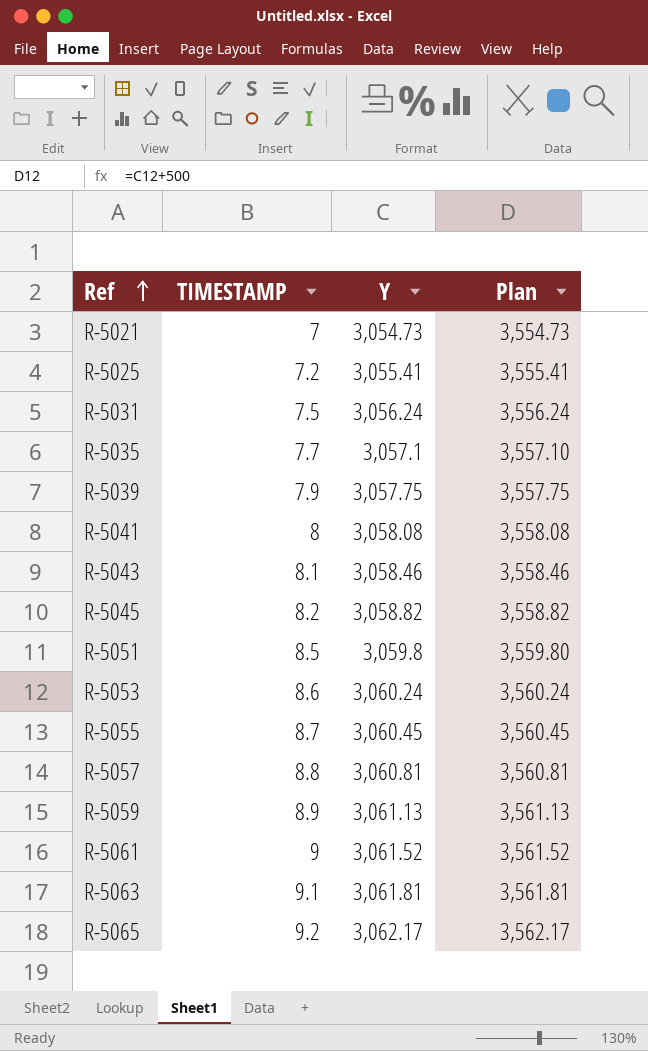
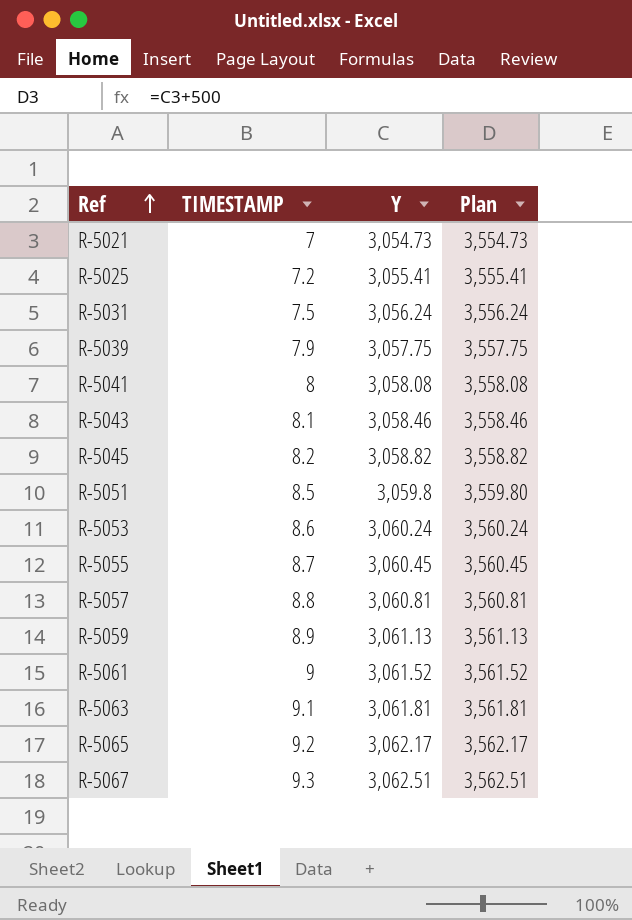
row R-5035: 7.7 | 3,057.1 | 3,557.10 -> none
row R-5067: none -> 9.3 | 3,062.51 | 3,562.51

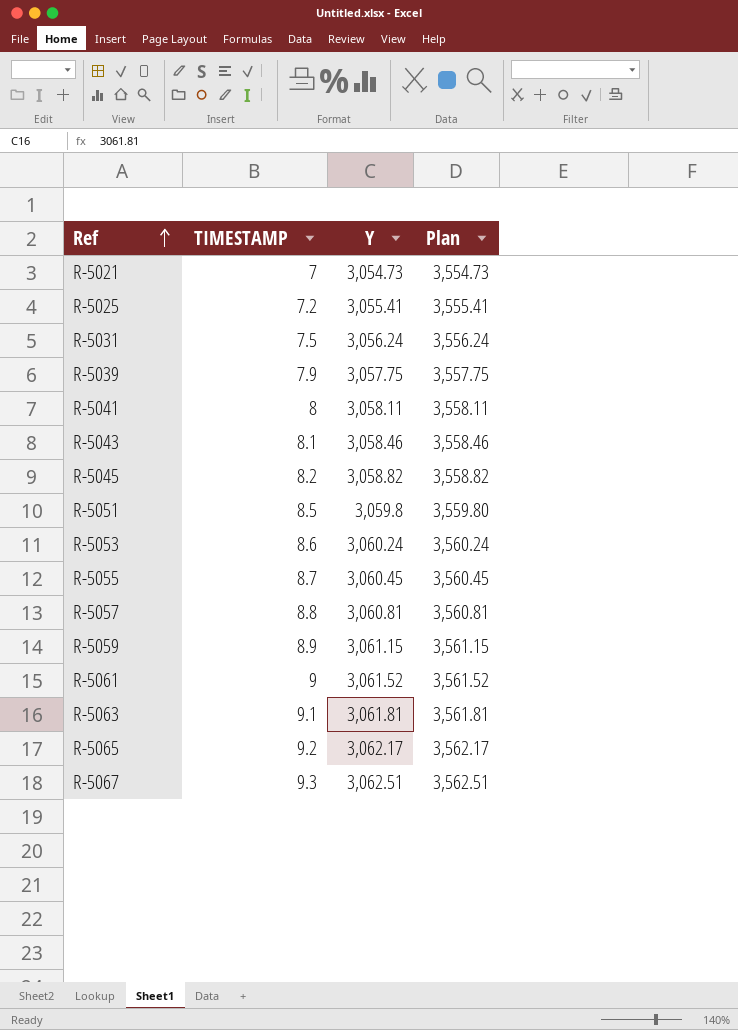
R-5041 | Y: 3,058.08 -> 3,058.11
R-5041 | Plan: 3,558.08 -> 3,558.11
R-5059 | Y: 3,061.13 -> 3,061.15
R-5059 | Plan: 3,561.13 -> 3,561.15

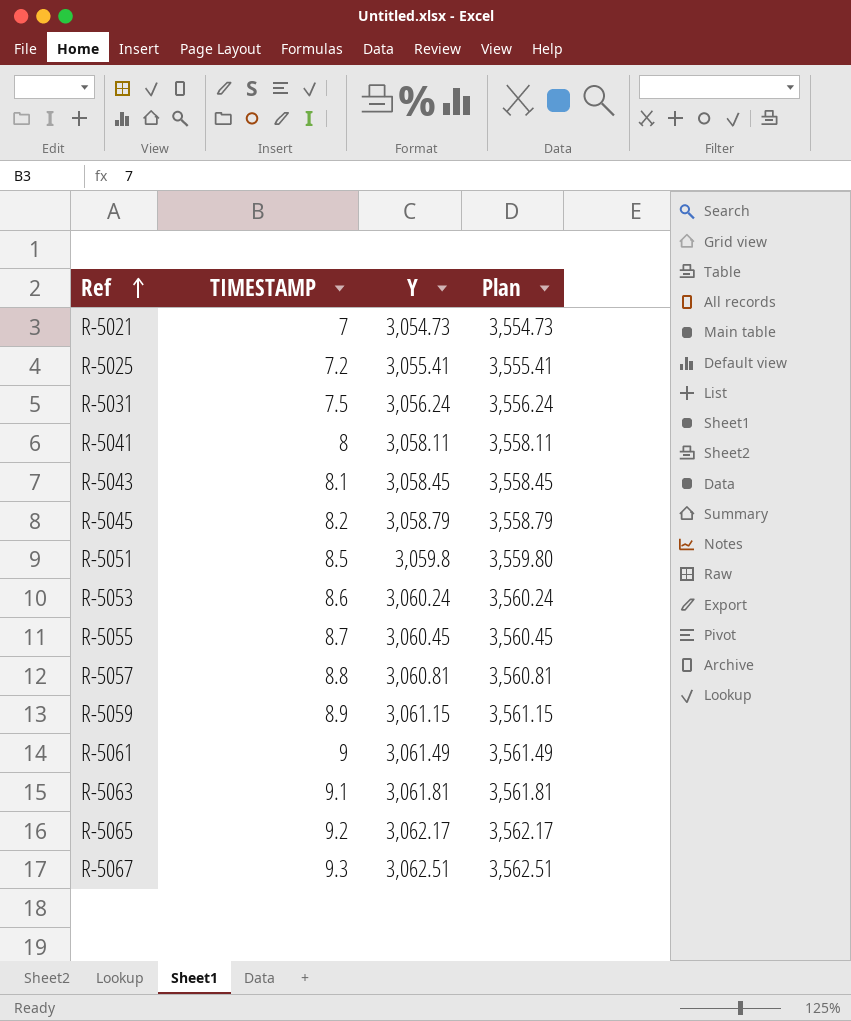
row R-5039: 7.9 | 3,057.75 | 3,557.75 -> none
R-5043 | Y: 3,058.46 -> 3,058.45
R-5043 | Plan: 3,558.46 -> 3,558.45
R-5045 | Y: 3,058.82 -> 3,058.79
R-5045 | Plan: 3,558.82 -> 3,558.79
R-5061 | Y: 3,061.52 -> 3,061.49
R-5061 | Plan: 3,561.52 -> 3,561.49

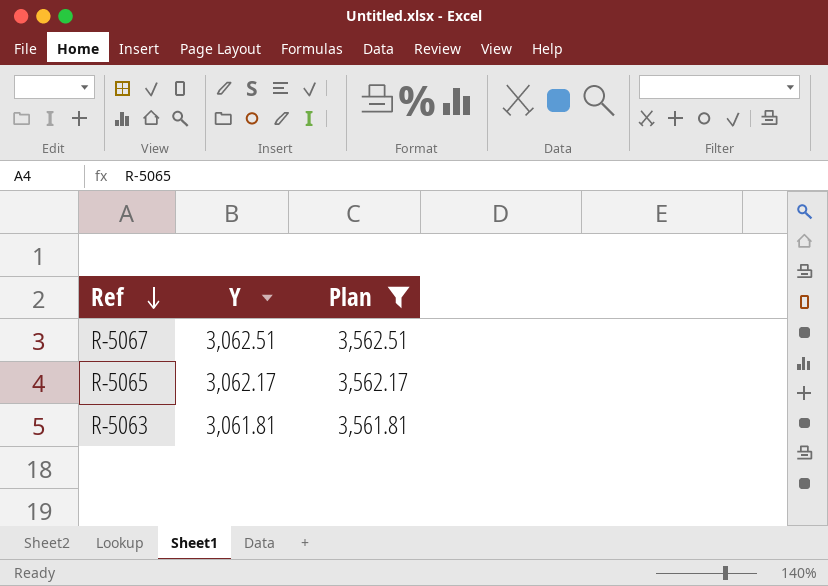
filter: none -> Plan >= 3,561.81
row order: Ref ascending -> Ref descending
column TIMESTAMP | position: 2 -> none

